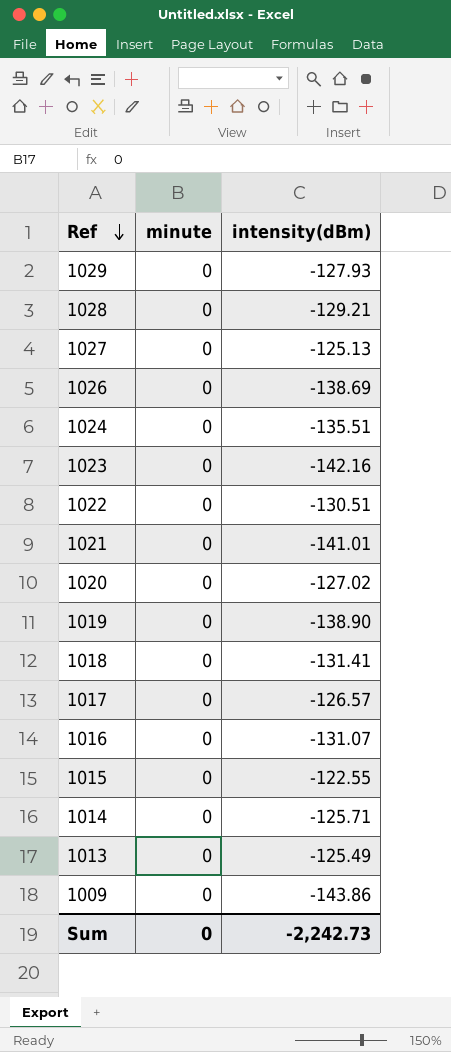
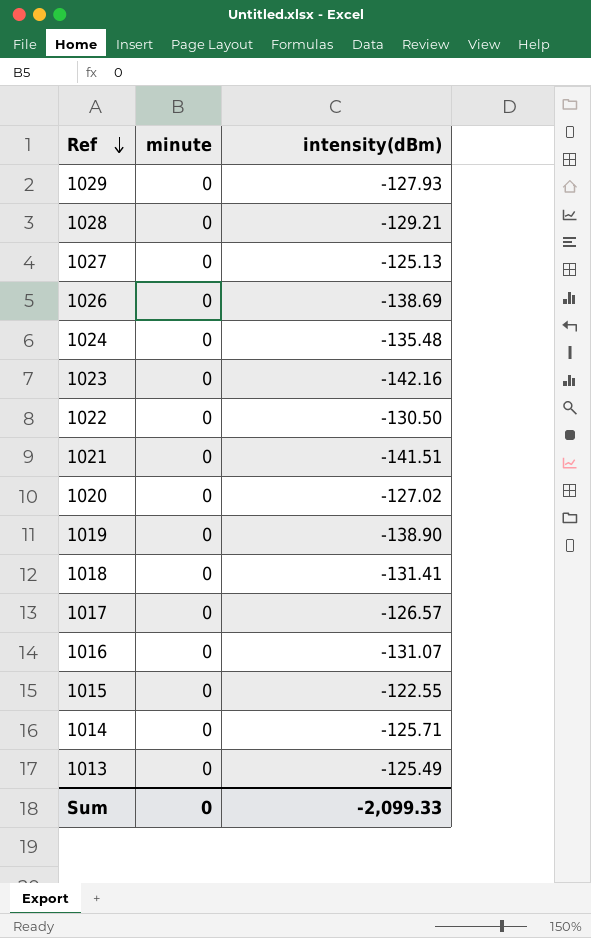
row 1009: 0 | -143.86 -> none
1024 | intensity(dBm): -135.51 -> -135.48
1022 | intensity(dBm): -130.51 -> -130.50
1021 | intensity(dBm): -141.01 -> -141.51
Sum | intensity(dBm): -2,242.73 -> -2,099.33

